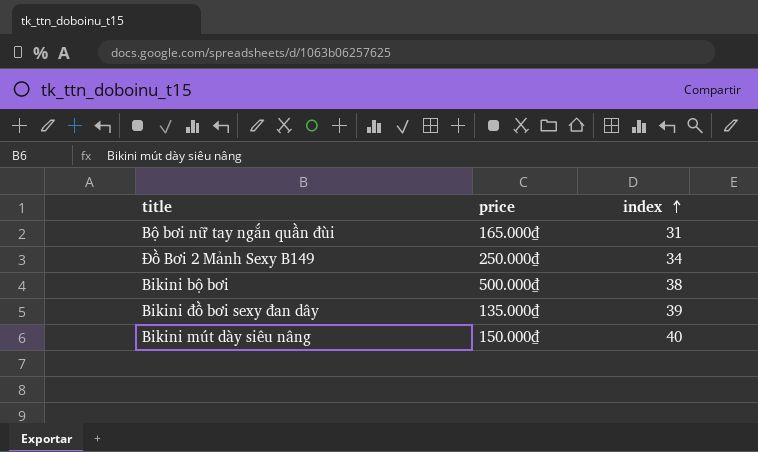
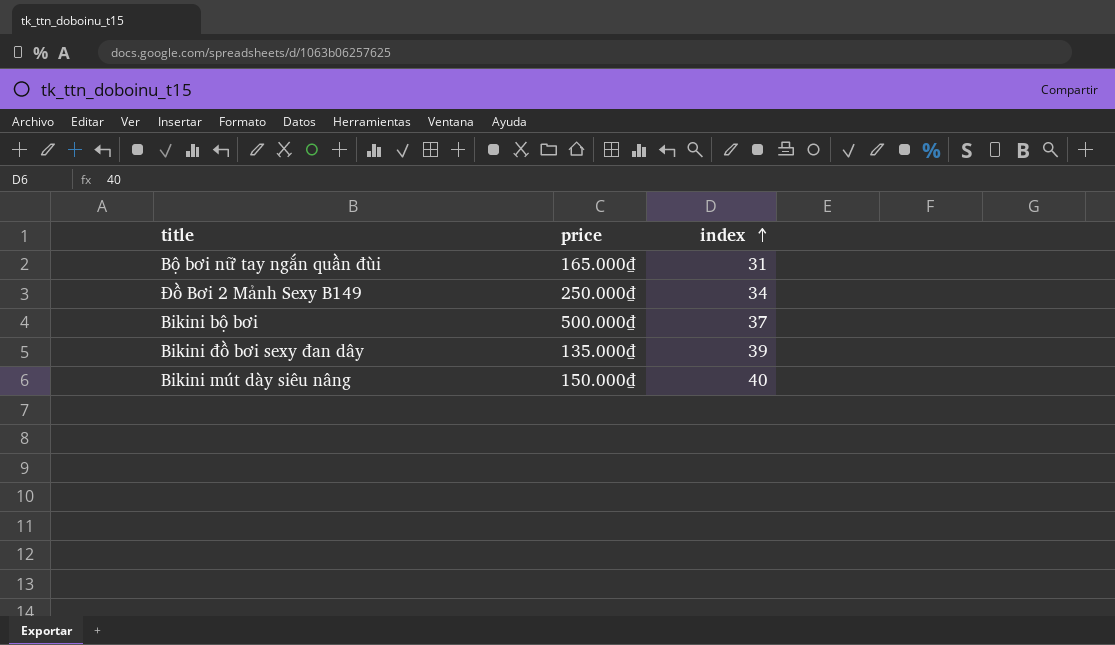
Bikini bộ bơi | index: 38 -> 37

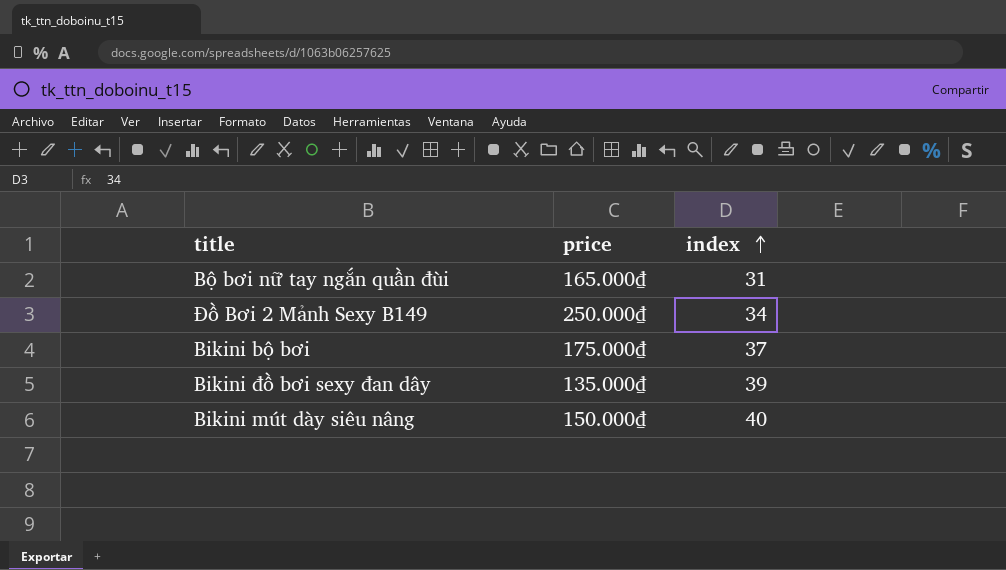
Bikini bộ bơi | price: 500.000₫ -> 175.000₫

